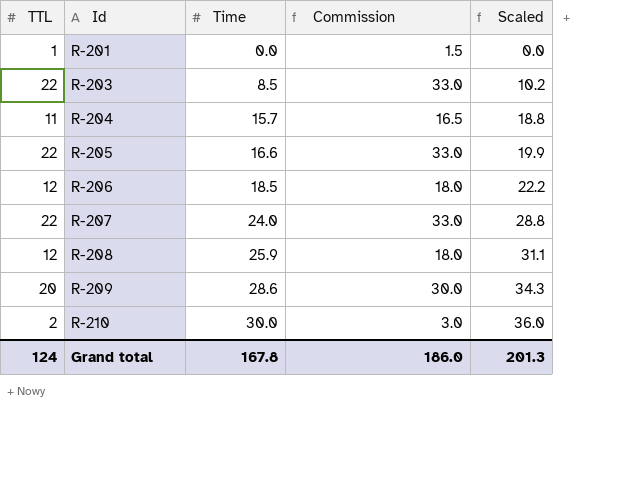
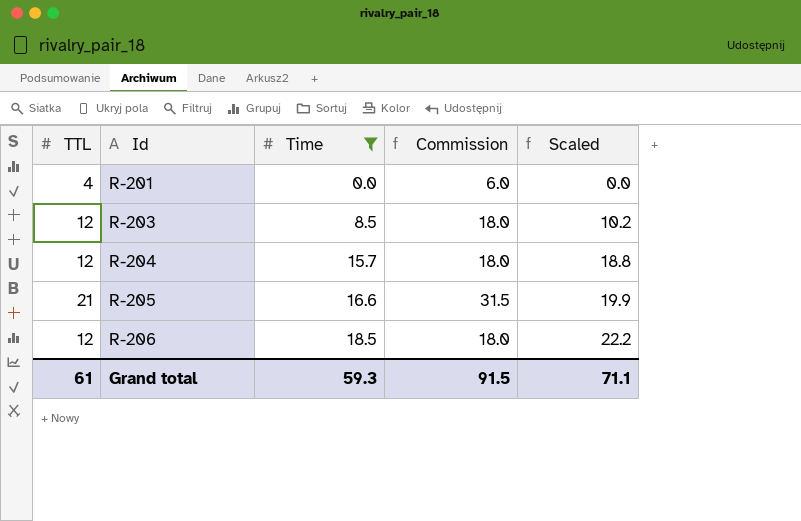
filter: none -> Time <= 18.5
R-201 | TTL: 1 -> 4
R-201 | Commission: 1.5 -> 6.0
R-203 | TTL: 22 -> 12
R-203 | Commission: 33.0 -> 18.0
R-204 | TTL: 11 -> 12
R-204 | Commission: 16.5 -> 18.0
R-205 | TTL: 22 -> 21
R-205 | Commission: 33.0 -> 31.5
Grand total | TTL: 124 -> 61
Grand total | Time: 167.8 -> 59.3
Grand total | Commission: 186.0 -> 91.5
Grand total | Scaled: 201.3 -> 71.1

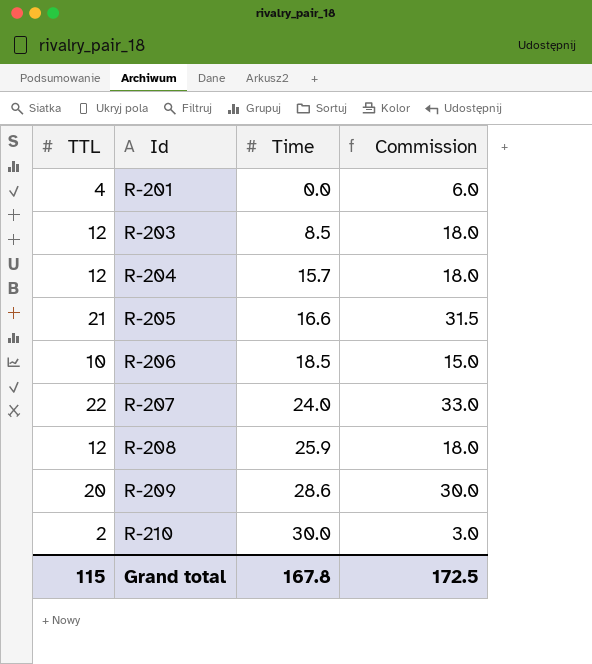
filter: Time <= 18.5 -> none
column Scaled | formula: [Time] * 1.2 -> none
R-206 | TTL: 12 -> 10
R-206 | Commission: 18.0 -> 15.0
Grand total | TTL: 61 -> 115
Grand total | Time: 59.3 -> 167.8
Grand total | Commission: 91.5 -> 172.5

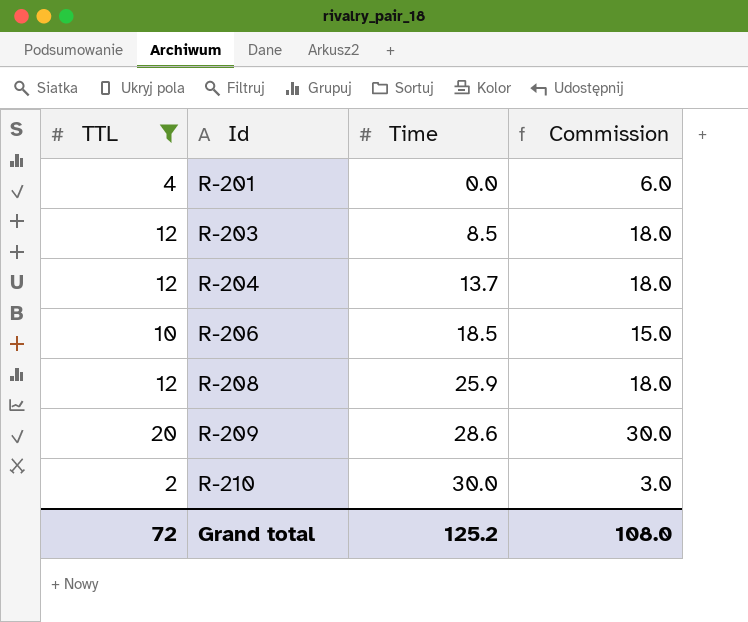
filter: none -> TTL <= 20
R-204 | Time: 15.7 -> 13.7
Grand total | TTL: 115 -> 72
Grand total | Time: 167.8 -> 125.2
Grand total | Commission: 172.5 -> 108.0

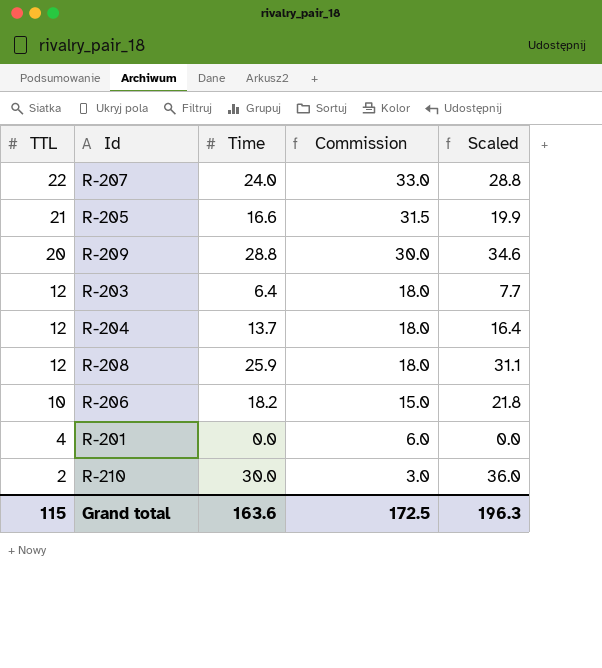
filter: TTL <= 20 -> none
row order: Id ascending -> TTL descending
column Scaled | formula: none -> [Time] * 1.2
R-209 | Time: 28.6 -> 28.8
R-203 | Time: 8.5 -> 6.4
R-206 | Time: 18.5 -> 18.2
Grand total | TTL: 72 -> 115
Grand total | Time: 125.2 -> 163.6
Grand total | Commission: 108.0 -> 172.5

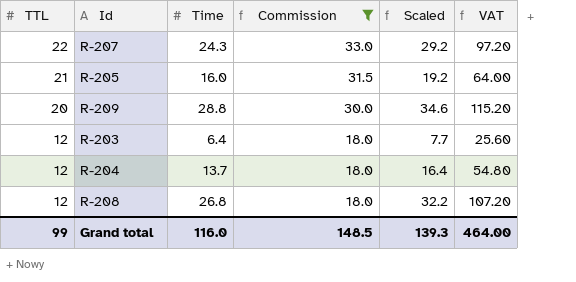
filter: none -> Commission >= 18.0
column VAT | formula: none -> [Time] * 4
R-207 | Time: 24.0 -> 24.3
R-207 | Scaled: 28.8 -> 29.2
R-205 | Time: 16.6 -> 16.0
R-205 | Scaled: 19.9 -> 19.2
R-208 | Time: 25.9 -> 26.8
R-208 | Scaled: 31.1 -> 32.2
Grand total | TTL: 115 -> 99
Grand total | Time: 163.6 -> 116.0
Grand total | Commission: 172.5 -> 148.5
Grand total | Scaled: 196.3 -> 139.3

